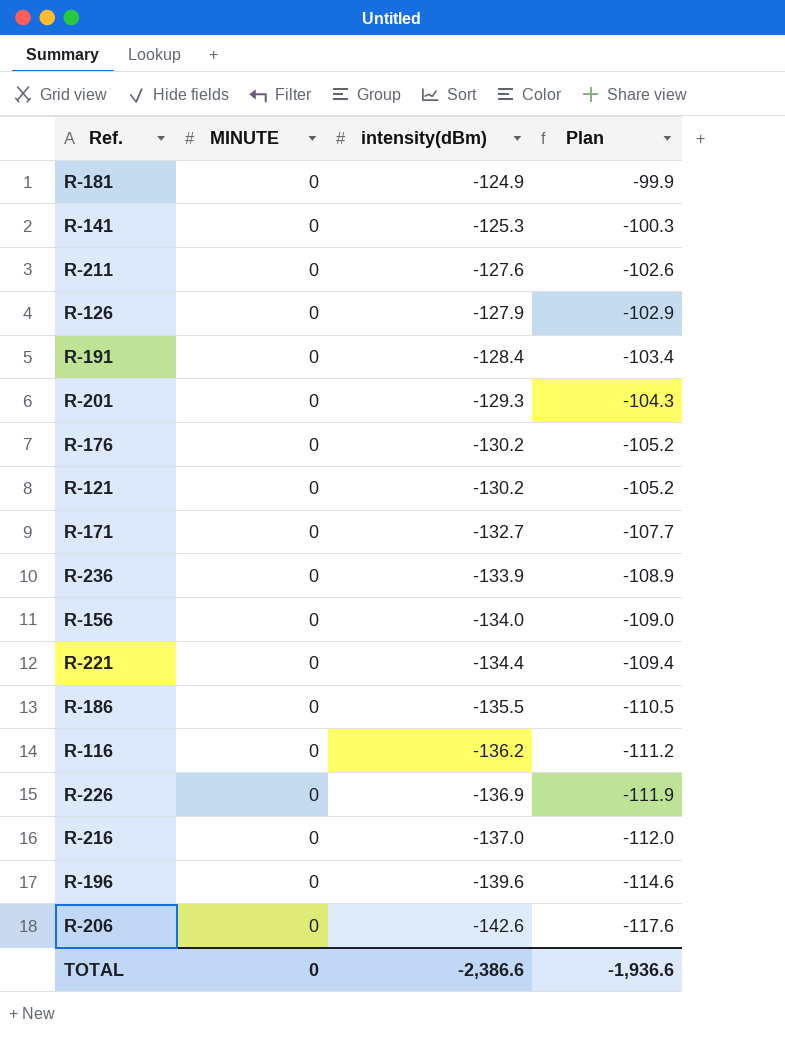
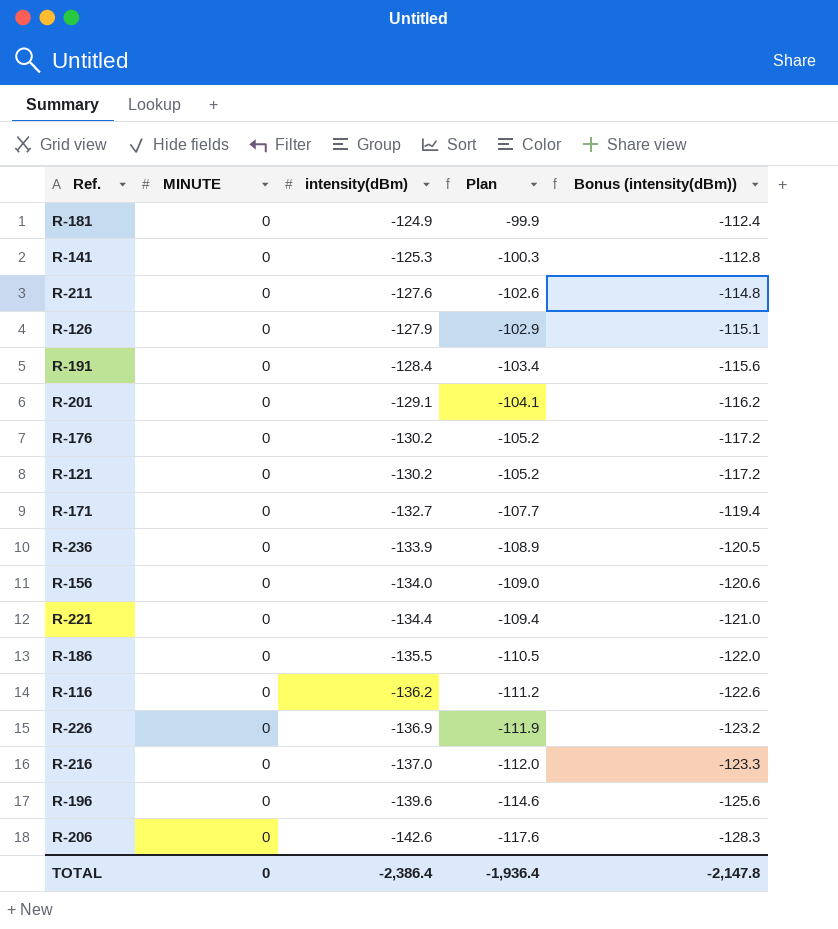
column Bonus (intensity(dBm)) | formula: none -> [intensity(dBm)] * 0.9
R-201 | intensity(dBm): -129.3 -> -129.1
R-201 | Plan: -104.3 -> -104.1
TOTAL | intensity(dBm): -2,386.6 -> -2,386.4
TOTAL | Plan: -1,936.6 -> -1,936.4

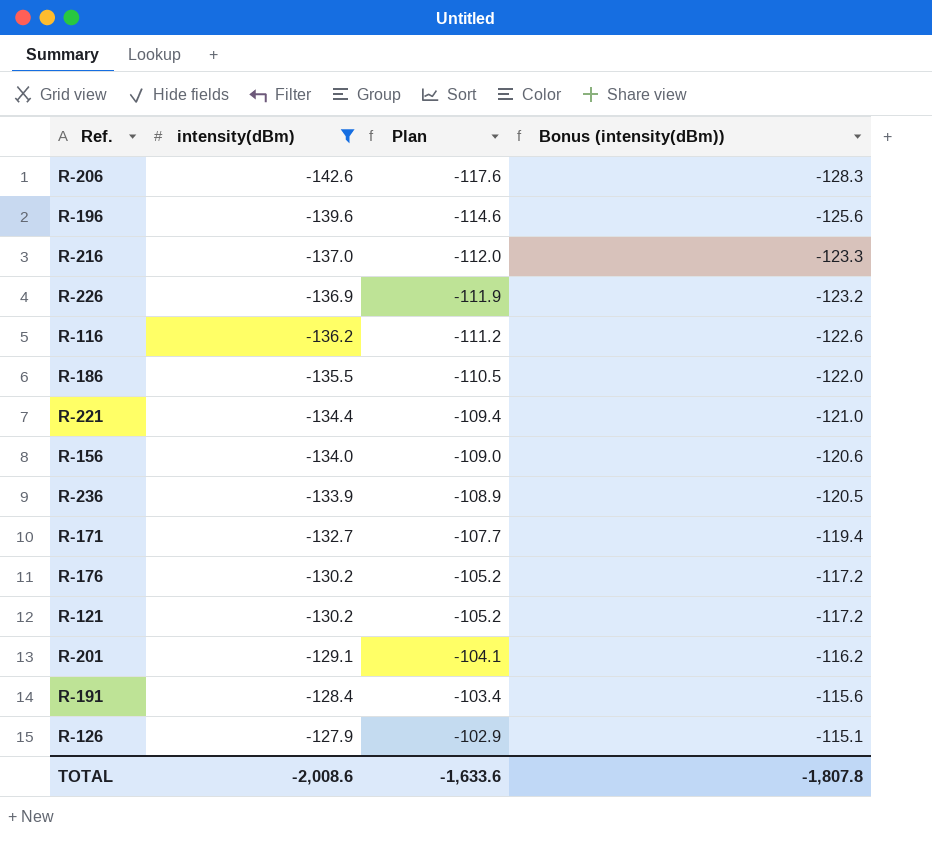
filter: none -> intensity(dBm) <= -127.9
row order: intensity(dBm) descending -> intensity(dBm) ascending
column MINUTE | position: 2 -> none
TOTAL | intensity(dBm): -2,386.4 -> -2,008.6
TOTAL | Plan: -1,936.4 -> -1,633.6
TOTAL | Bonus (intensity(dBm)): -2,147.8 -> -1,807.8

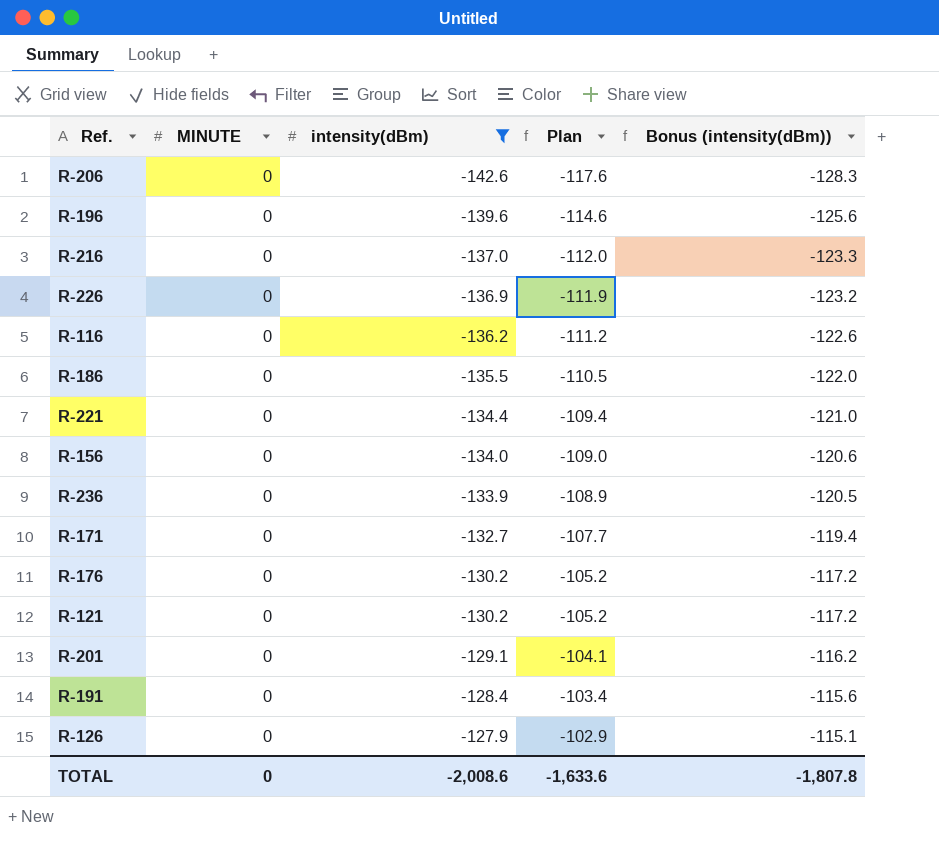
column MINUTE | position: none -> 2

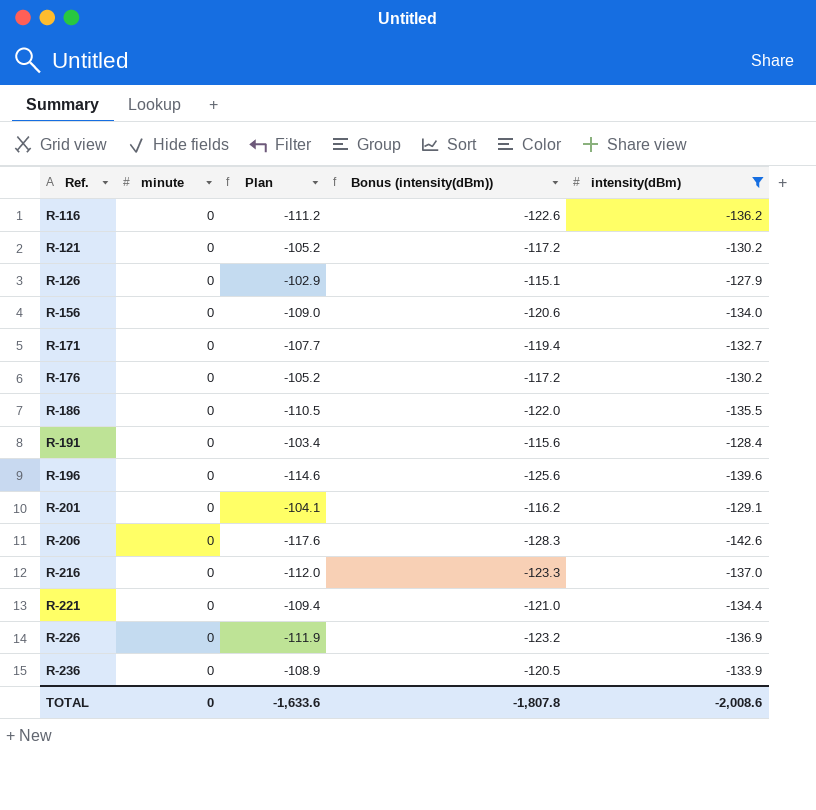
row order: intensity(dBm) ascending -> Ref. ascending
column name: MINUTE -> minute
column intensity(dBm) | position: 3 -> 5

